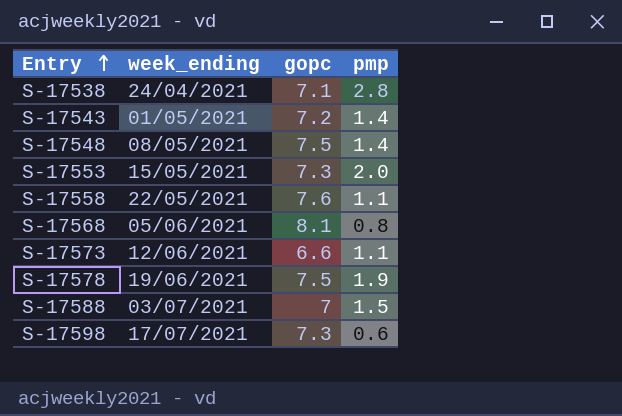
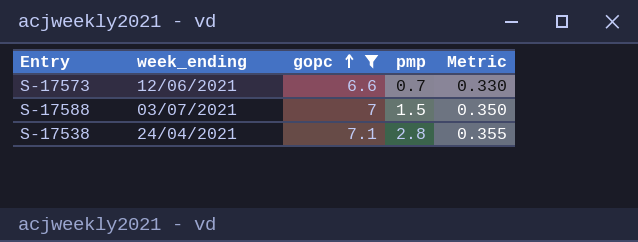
filter: none -> gopc <= 7.1
row order: Entry ascending -> gopc ascending
column Metric | formula: none -> [gopc] * 0.05
S-17573 | pmp: 1.1 -> 0.7

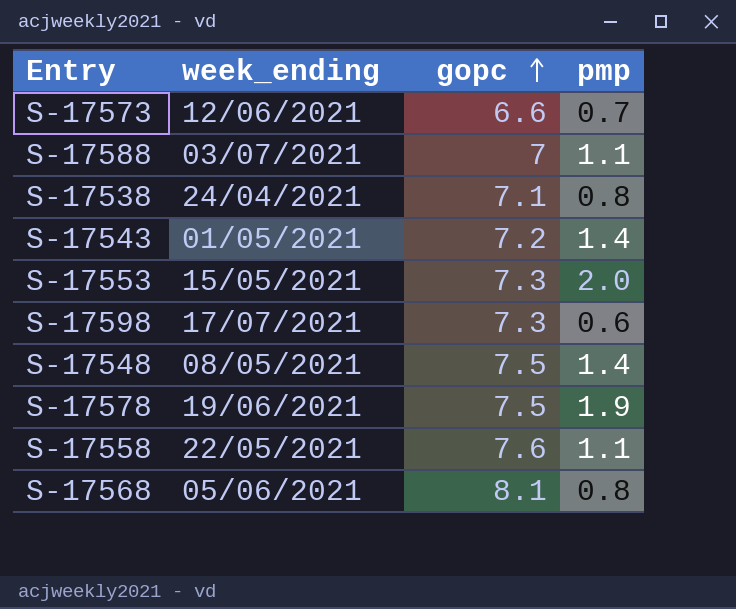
filter: gopc <= 7.1 -> none
column Metric | formula: [gopc] * 0.05 -> none
S-17588 | pmp: 1.5 -> 1.1
S-17538 | pmp: 2.8 -> 0.8

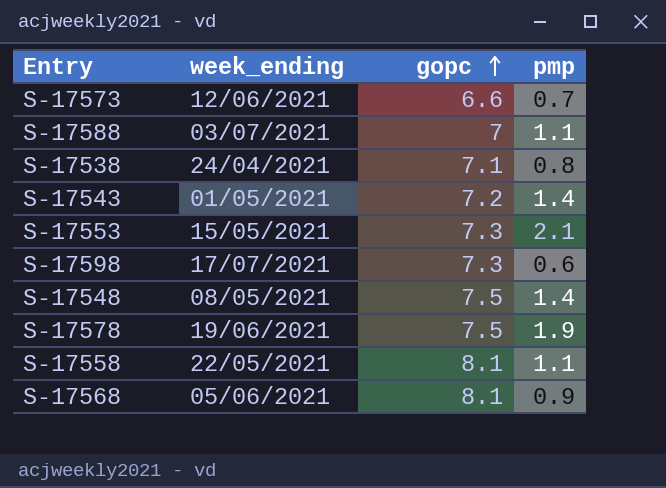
S-17553 | pmp: 2.0 -> 2.1
S-17558 | gopc: 7.6 -> 8.1
S-17568 | pmp: 0.8 -> 0.9

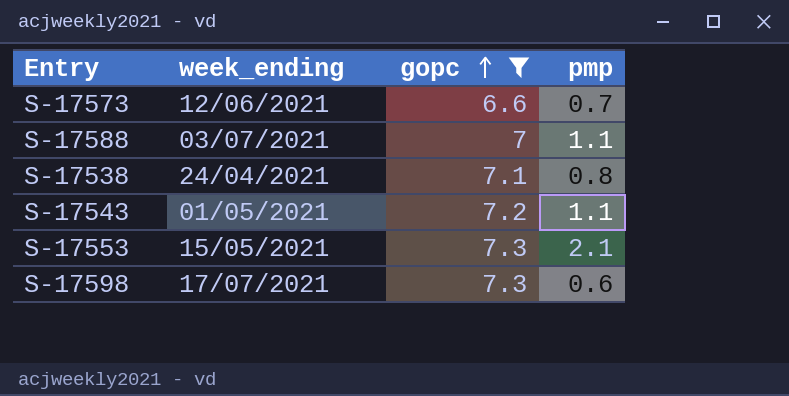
filter: none -> gopc <= 7.3
S-17543 | pmp: 1.4 -> 1.1

